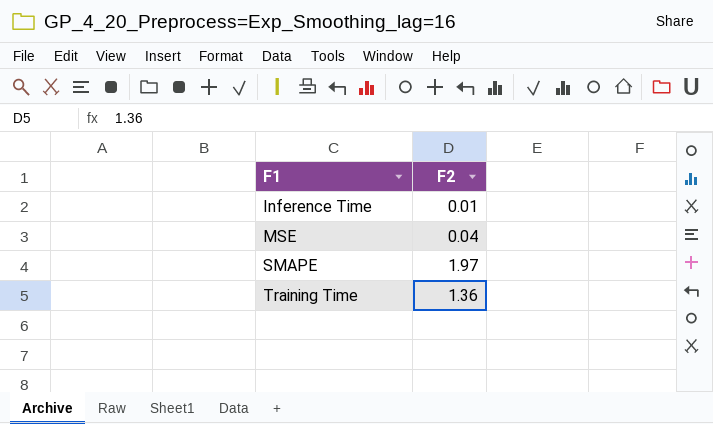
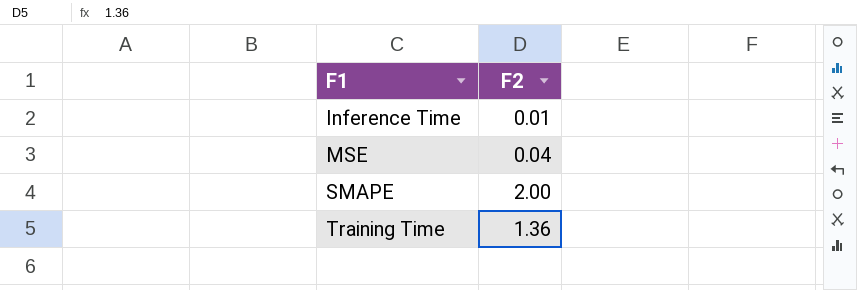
SMAPE | F2: 1.97 -> 2.00

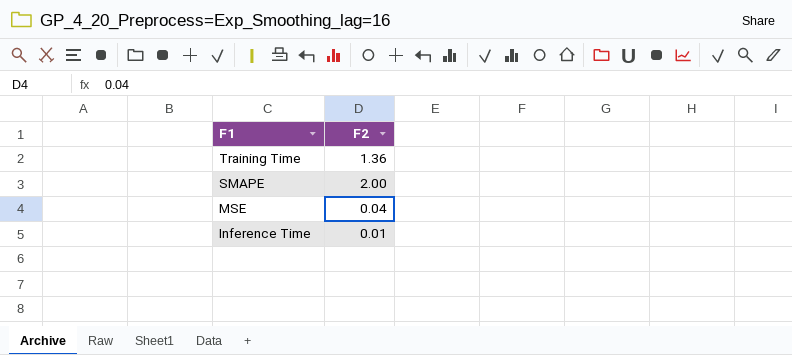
row order: F1 ascending -> F1 descending

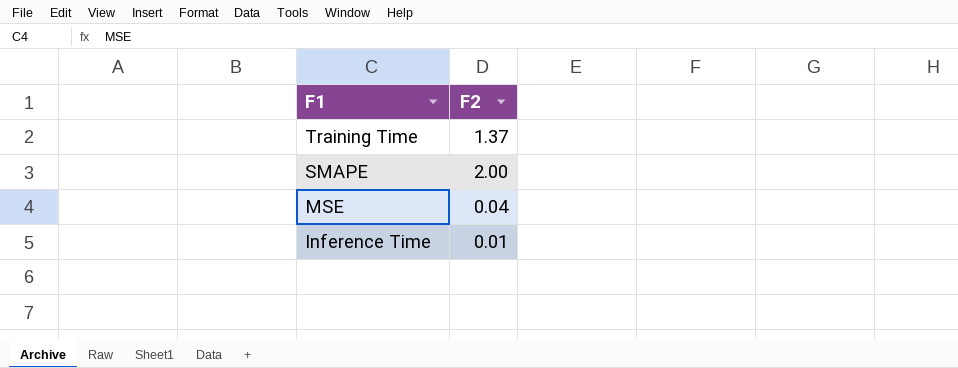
Training Time | F2: 1.36 -> 1.37

